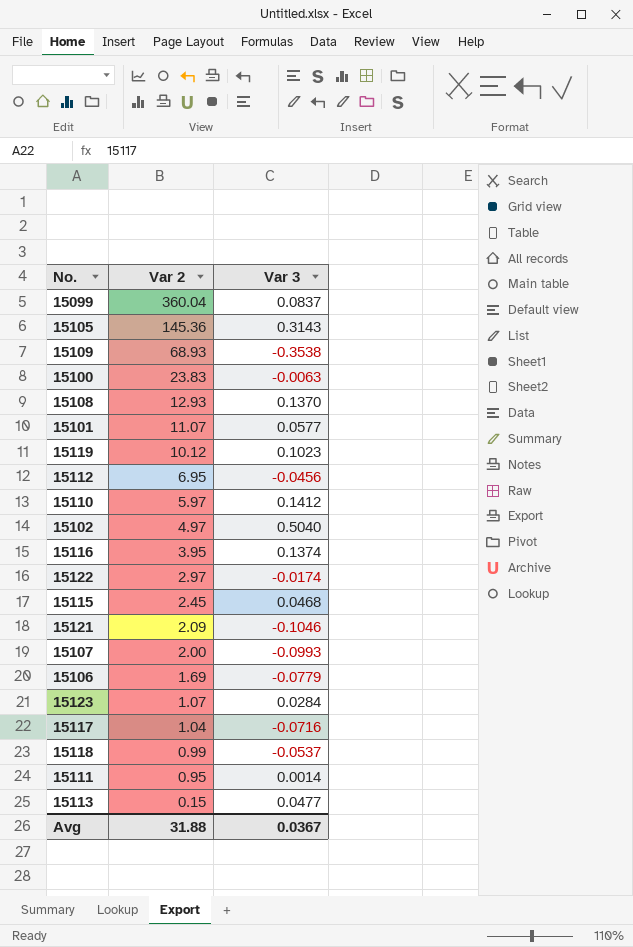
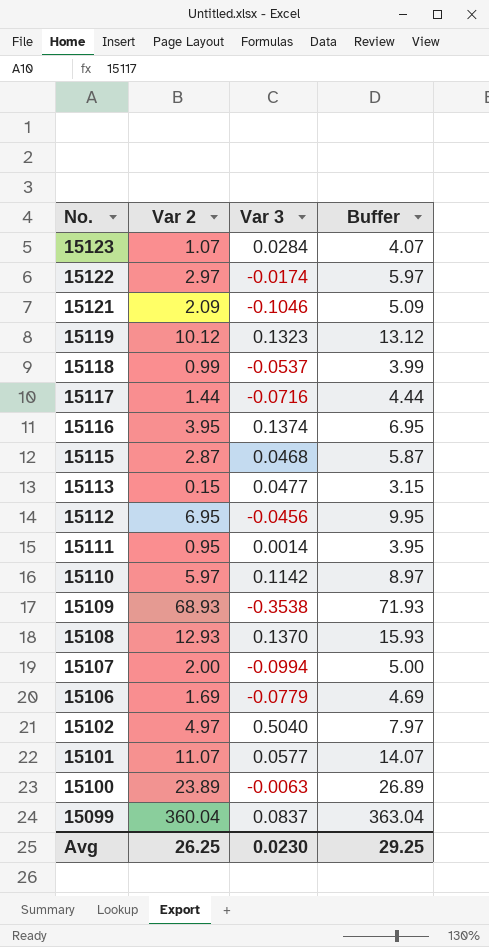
row order: Var 2 descending -> No. descending
column Buffer | formula: none -> [Var 2] + 3
row 15105: 145.36 | 0.3143 -> none
15119 | Var 3: 0.1023 -> 0.1323
15117 | Var 2: 1.04 -> 1.44
15115 | Var 2: 2.45 -> 2.87
15110 | Var 3: 0.1412 -> 0.1142
15107 | Var 3: -0.0993 -> -0.0994
15100 | Var 2: 23.83 -> 23.89
Avg | Var 2: 31.88 -> 26.25
Avg | Var 3: 0.0367 -> 0.0230

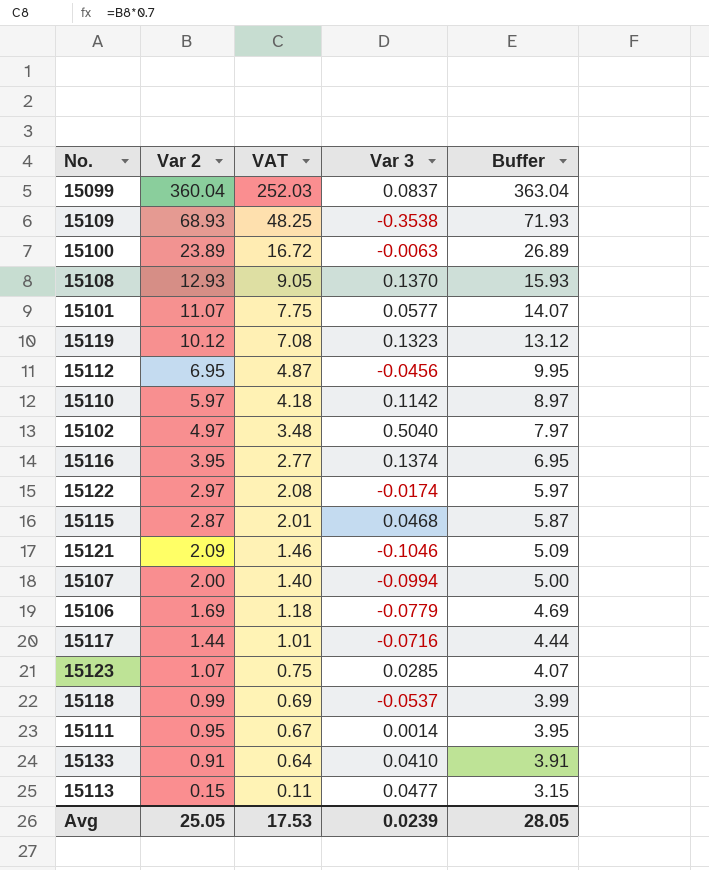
row order: No. descending -> Var 2 descending
column VAT | formula: none -> [Var 2] * 0.7
15123 | Var 3: 0.0284 -> 0.0285
row 15133: none -> 0.91 | 0.64 | 0.0410 | 3.91
Avg | Var 2: 26.25 -> 25.05
Avg | Var 3: 0.0230 -> 0.0239
Avg | Buffer: 29.25 -> 28.05

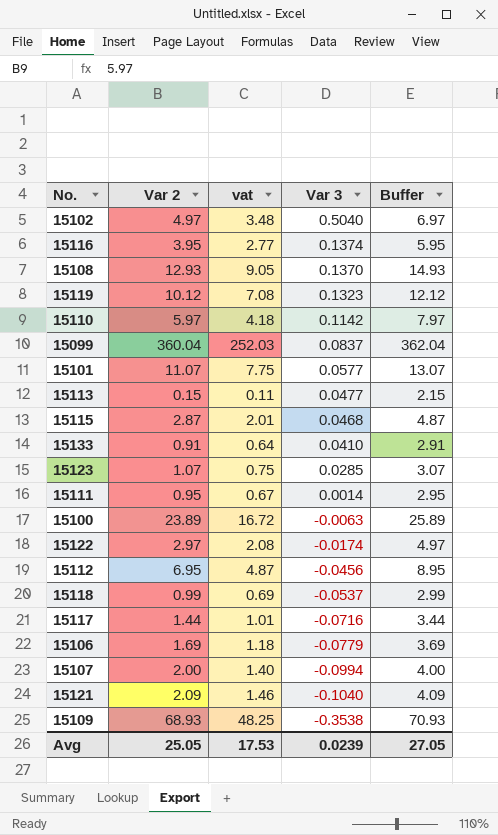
row order: Var 2 descending -> Var 3 descending
column name: VAT -> vat
column Buffer | formula: [Var 2] + 3 -> [Var 2] + 2
15121 | Var 3: -0.1046 -> -0.1040
Avg | Buffer: 28.05 -> 27.05

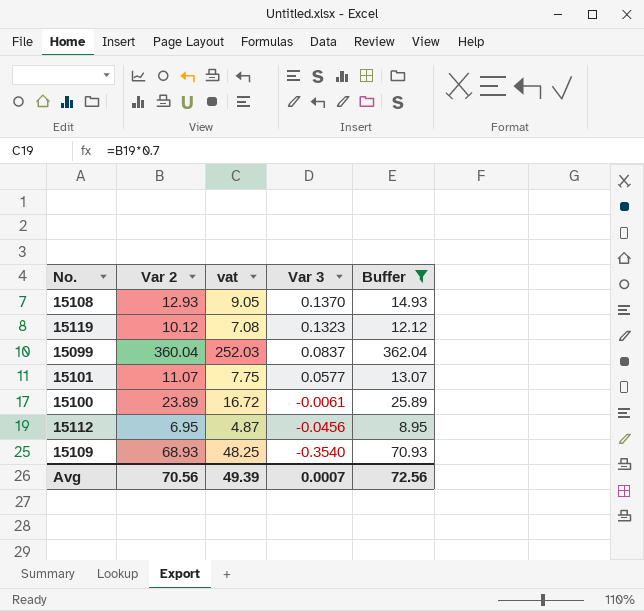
filter: none -> Buffer >= 8.95
15100 | Var 3: -0.0063 -> -0.0061
15109 | Var 3: -0.3538 -> -0.3540
Avg | Var 2: 25.05 -> 70.56
Avg | vat: 17.53 -> 49.39
Avg | Var 3: 0.0239 -> 0.0007
Avg | Buffer: 27.05 -> 72.56

